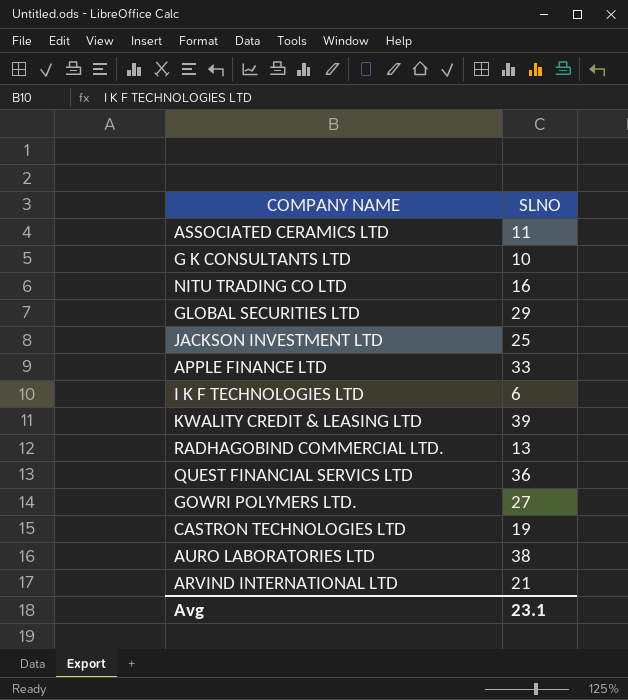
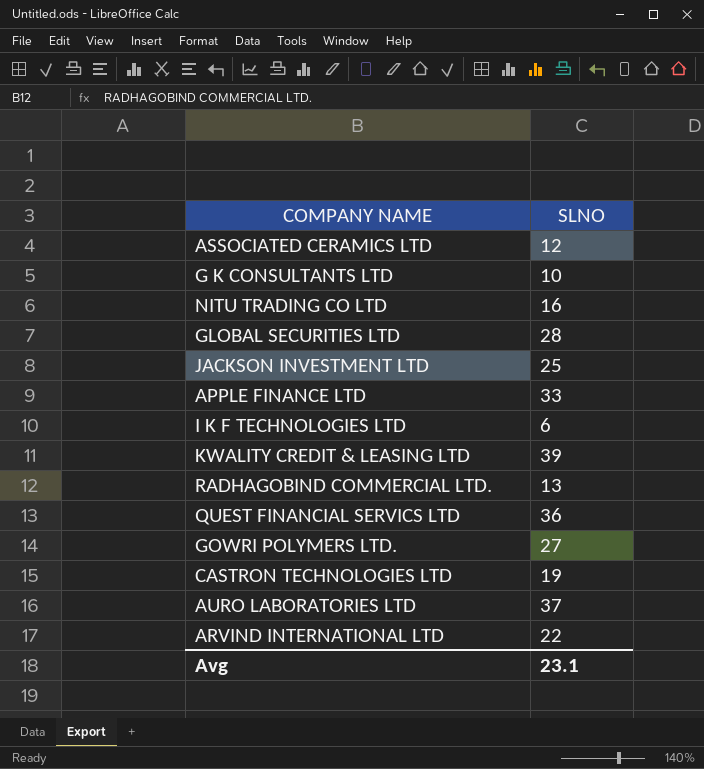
ASSOCIATED CERAMICS LTD | SLNO: 11 -> 12
GLOBAL SECURITIES LTD | SLNO: 29 -> 28
AURO LABORATORIES LTD | SLNO: 38 -> 37
ARVIND INTERNATIONAL LTD | SLNO: 21 -> 22

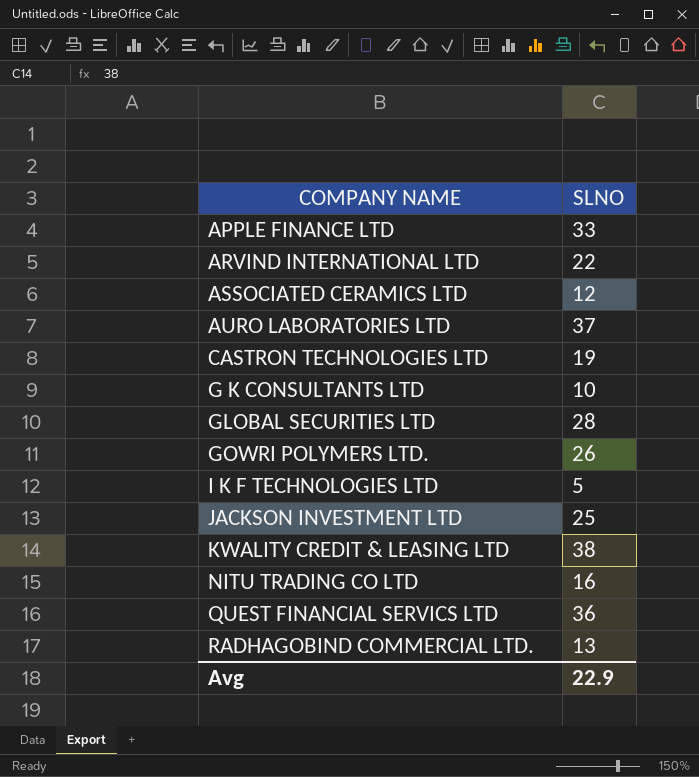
row order: none -> COMPANY NAME ascending
GOWRI POLYMERS LTD. | SLNO: 27 -> 26
I K F TECHNOLOGIES LTD | SLNO: 6 -> 5
KWALITY CREDIT & LEASING LTD | SLNO: 39 -> 38
Avg | SLNO: 23.1 -> 22.9

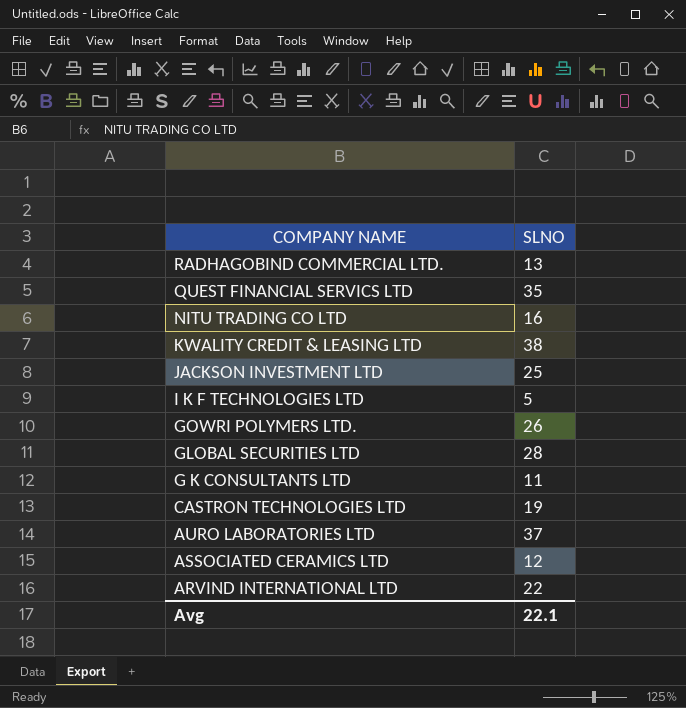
row order: COMPANY NAME ascending -> COMPANY NAME descending
row APPLE FINANCE LTD: 33 -> none
QUEST FINANCIAL SERVICS LTD | SLNO: 36 -> 35
G K CONSULTANTS LTD | SLNO: 10 -> 11
Avg | SLNO: 22.9 -> 22.1

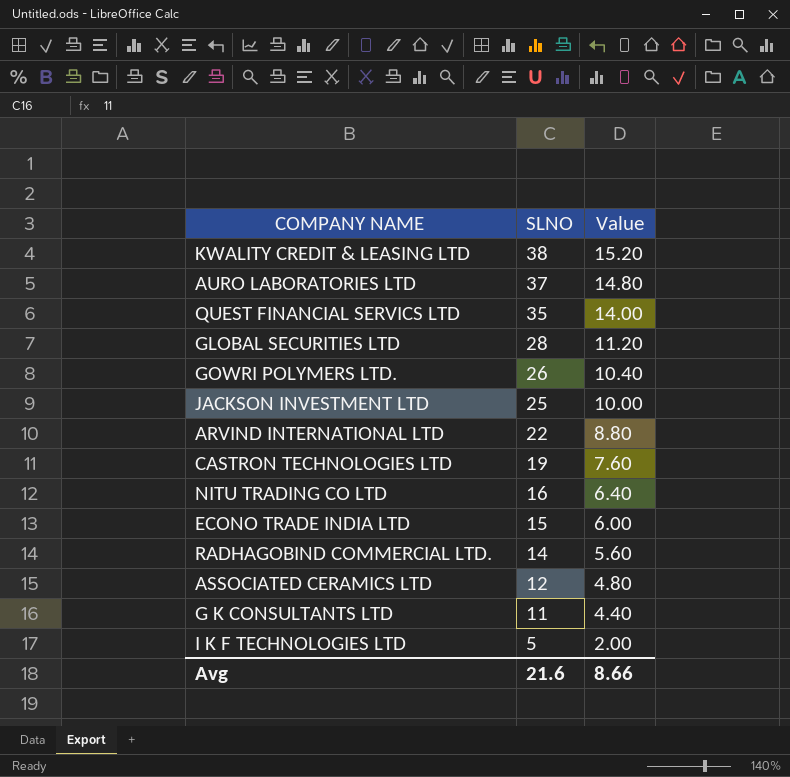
row order: COMPANY NAME descending -> SLNO descending
column Value | formula: none -> [SLNO] * 0.4
row ECONO TRADE INDIA LTD: none -> 15 | 6.00
RADHAGOBIND COMMERCIAL LTD. | SLNO: 13 -> 14
Avg | SLNO: 22.1 -> 21.6

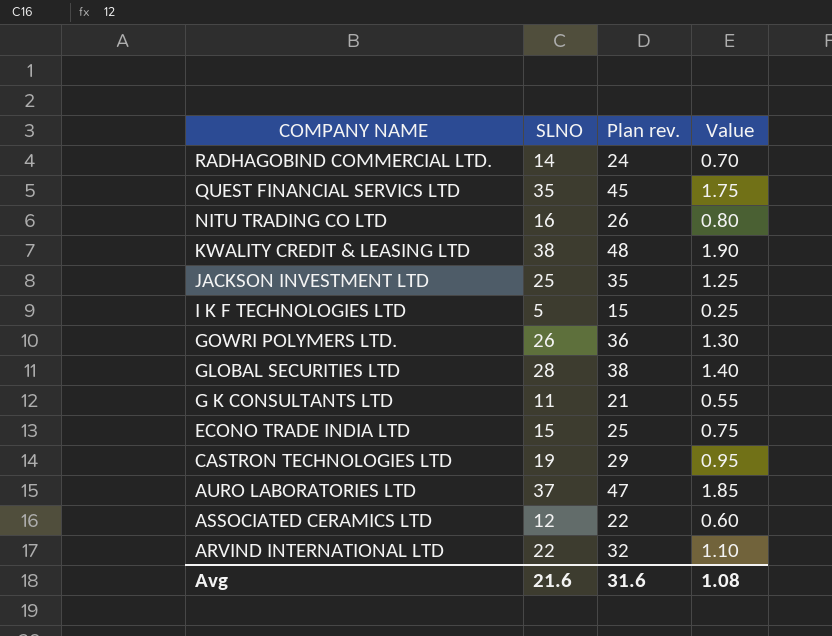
row order: SLNO descending -> COMPANY NAME descending
column Plan rev. | formula: none -> [SLNO] + 10
column Value | formula: [SLNO] * 0.4 -> [SLNO] * 0.05
Avg | Value: 8.66 -> 1.08

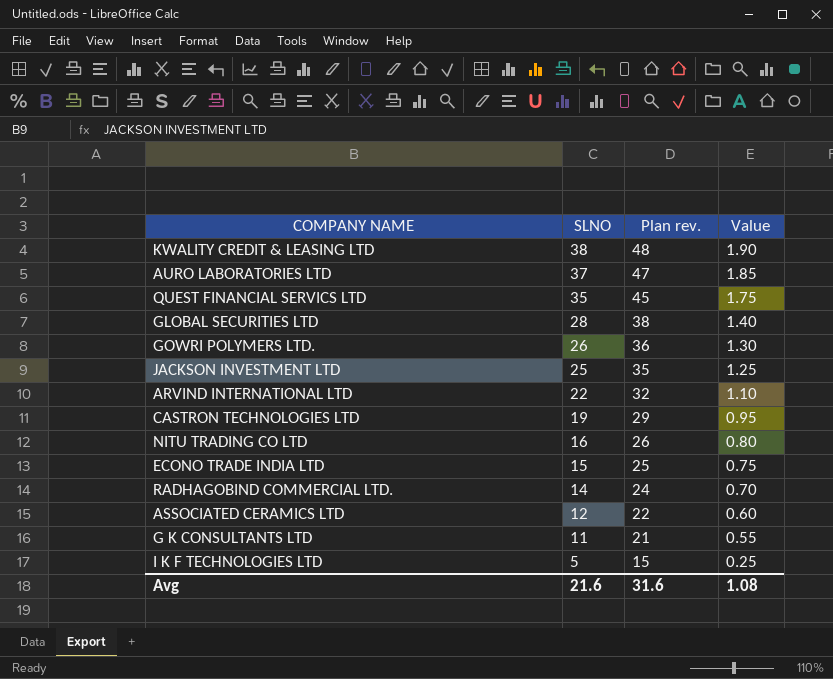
row order: COMPANY NAME descending -> SLNO descending

